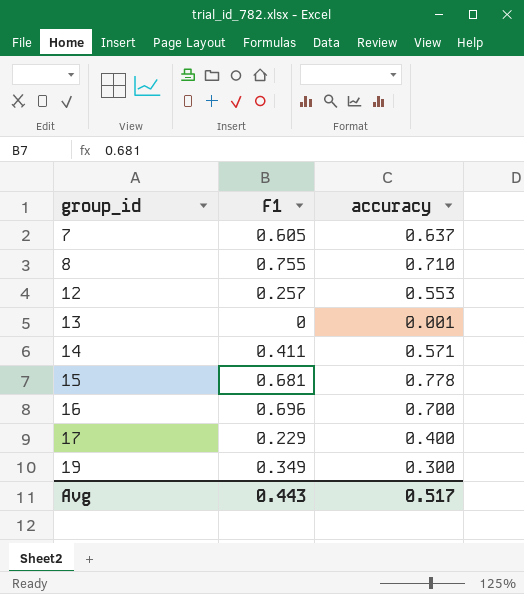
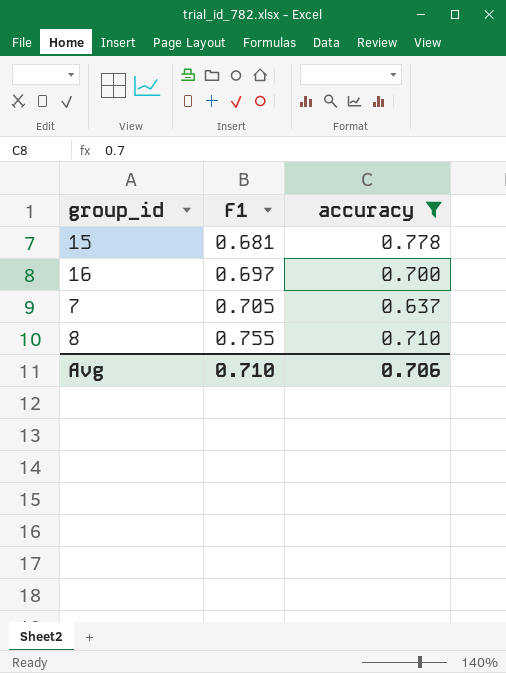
filter: none -> accuracy >= 0.637
row order: group_id ascending -> F1 ascending
16 | F1: 0.696 -> 0.697
7 | F1: 0.605 -> 0.705
Avg | F1: 0.443 -> 0.710
Avg | accuracy: 0.517 -> 0.706

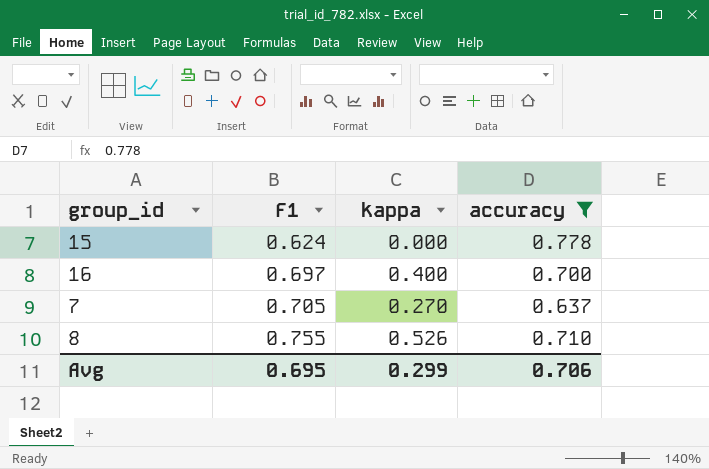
column kappa | position: none -> 3
15 | F1: 0.681 -> 0.624
Avg | F1: 0.710 -> 0.695

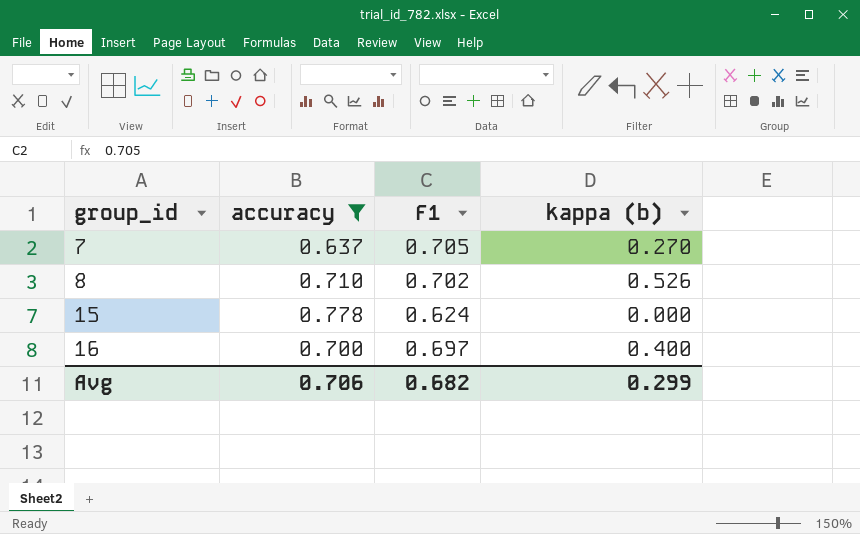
row order: F1 ascending -> group_id ascending
column accuracy | position: 4 -> 2
column name: kappa -> kappa (b)
8 | F1: 0.755 -> 0.702
Avg | F1: 0.695 -> 0.682

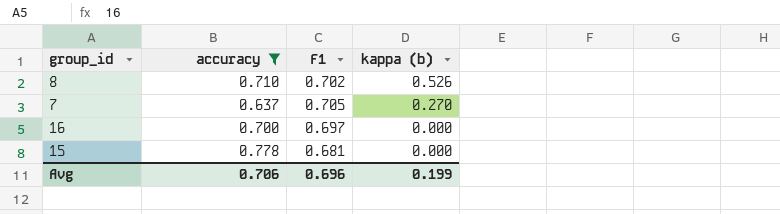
row order: group_id ascending -> kappa (b) descending
16 | kappa (b): 0.400 -> 0.000
15 | F1: 0.624 -> 0.681
Avg | F1: 0.682 -> 0.696
Avg | kappa (b): 0.299 -> 0.199

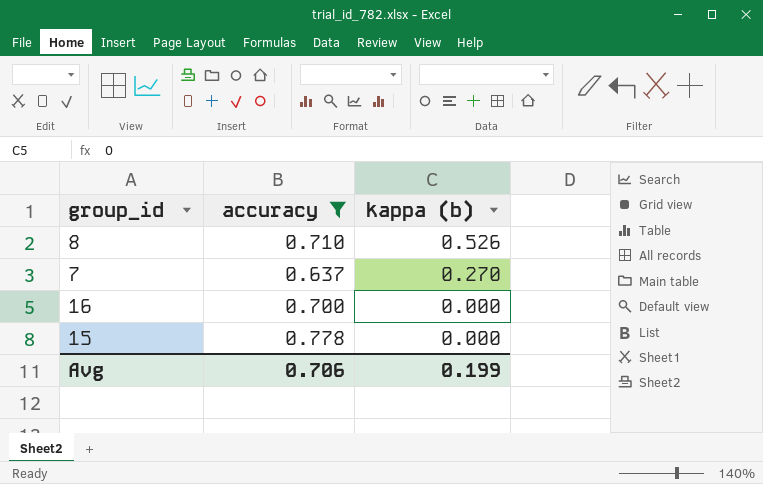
column F1 | position: 3 -> none

